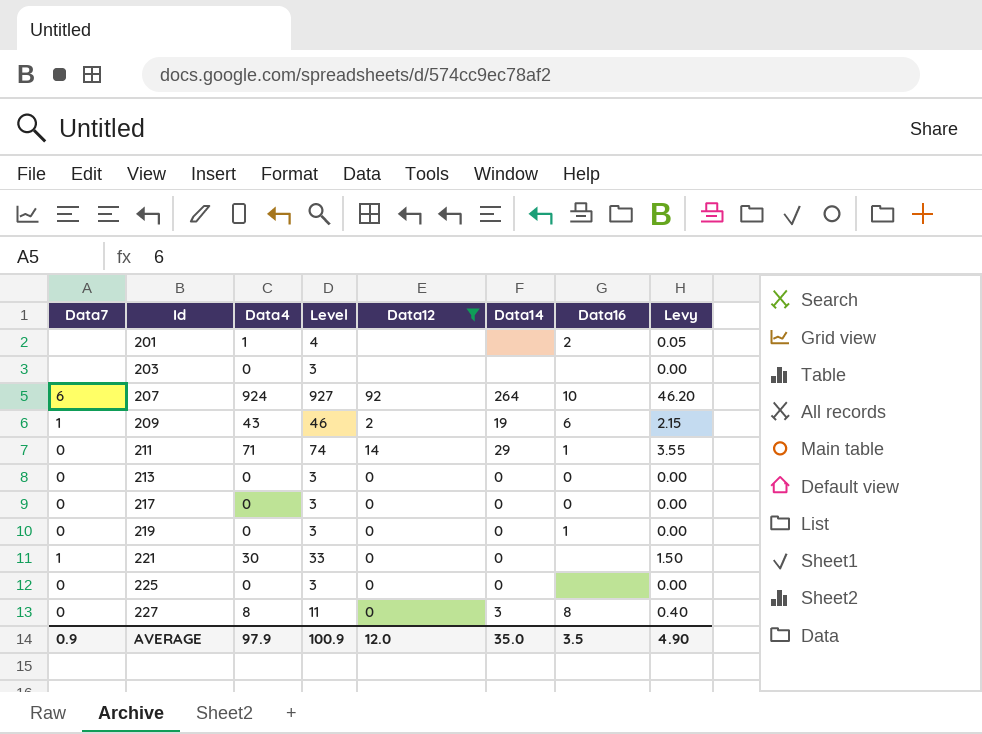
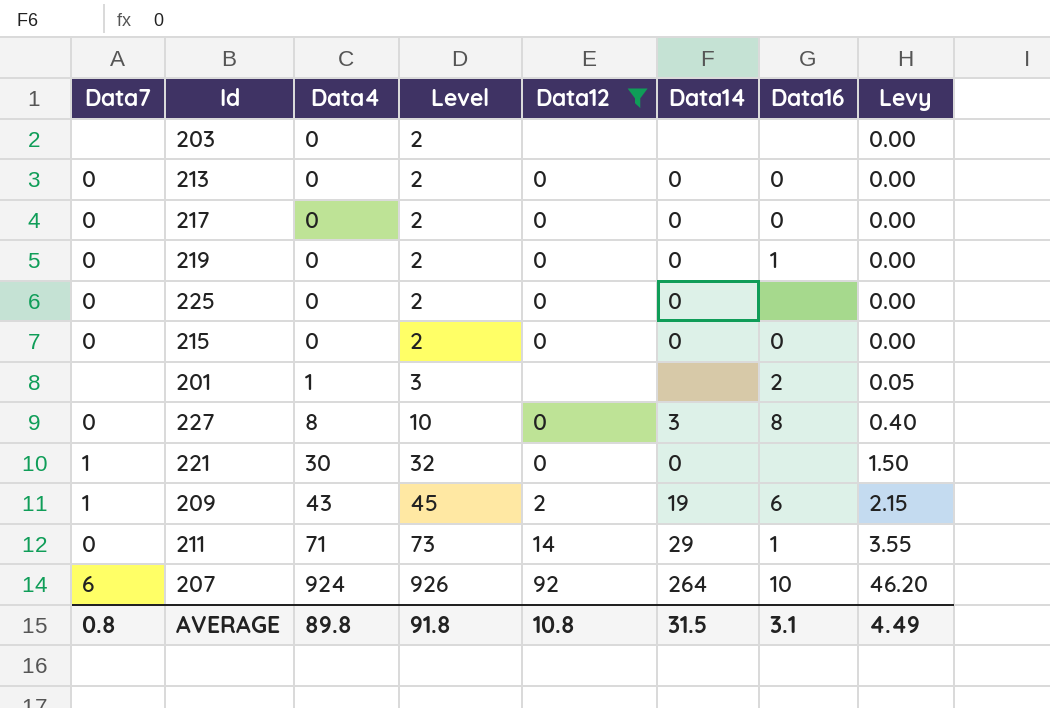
row order: Id ascending -> Data4 ascending
column Level | formula: [Data4] + 3 -> [Data4] + 2
row 215: none -> 0 | 0 | 2 | 0 | 0 | 0 | 0.00
AVERAGE | Data7: 0.9 -> 0.8
AVERAGE | Data4: 97.9 -> 89.8
AVERAGE | Level: 100.9 -> 91.8
AVERAGE | Data12: 12.0 -> 10.8
AVERAGE | Data14: 35.0 -> 31.5
AVERAGE | Data16: 3.5 -> 3.1
AVERAGE | Levy: 4.90 -> 4.49

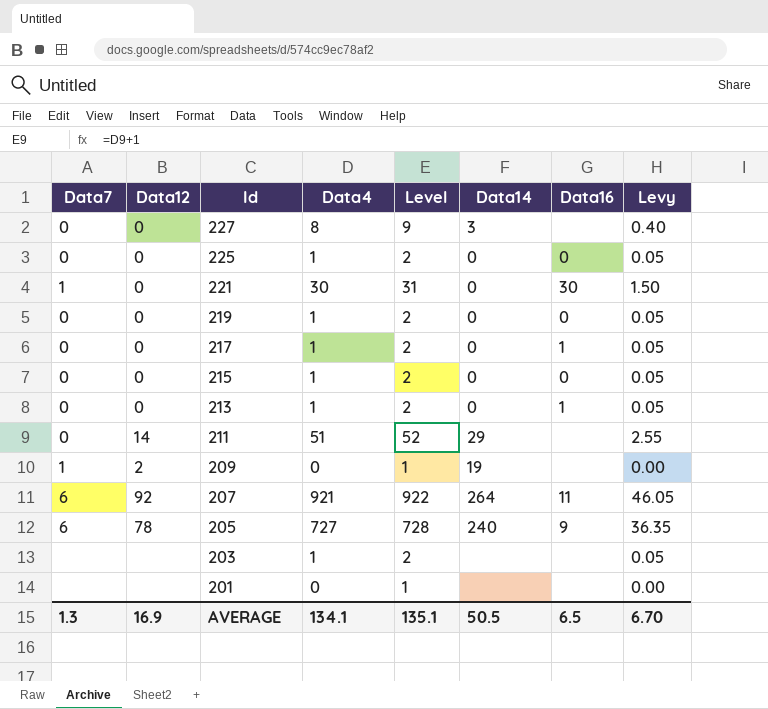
filter: Data12 != 78 -> none
row order: Data4 ascending -> Id descending
column Data12 | position: 5 -> 2
column Level | formula: [Data4] + 2 -> [Data4] + 1
227 | Data16: 8 -> none
225 | Data4: 0 -> 1
225 | Data16: none -> 0
225 | Levy: 0.00 -> 0.05
221 | Data16: none -> 30
219 | Data4: 0 -> 1
219 | Data16: 1 -> 0
219 | Levy: 0.00 -> 0.05
217 | Data4: 0 -> 1
217 | Data16: 0 -> 1
217 | Levy: 0.00 -> 0.05
215 | Data4: 0 -> 1
215 | Levy: 0.00 -> 0.05
213 | Data4: 0 -> 1
213 | Data16: 0 -> 1
213 | Levy: 0.00 -> 0.05
211 | Data4: 71 -> 51
211 | Data16: 1 -> none
211 | Levy: 3.55 -> 2.55
209 | Data4: 43 -> 0
209 | Data16: 6 -> none
209 | Levy: 2.15 -> 0.00
207 | Data4: 924 -> 921
207 | Data16: 10 -> 11
207 | Levy: 46.20 -> 46.05
203 | Data4: 0 -> 1
203 | Levy: 0.00 -> 0.05
201 | Data4: 1 -> 0
201 | Data16: 2 -> none
201 | Levy: 0.05 -> 0.00
AVERAGE | Data7: 0.8 -> 1.3
AVERAGE | Data12: 10.8 -> 16.9
AVERAGE | Data4: 89.8 -> 134.1
AVERAGE | Level: 91.8 -> 135.1
AVERAGE | Data14: 31.5 -> 50.5
AVERAGE | Data16: 3.1 -> 6.5
AVERAGE | Levy: 4.49 -> 6.70

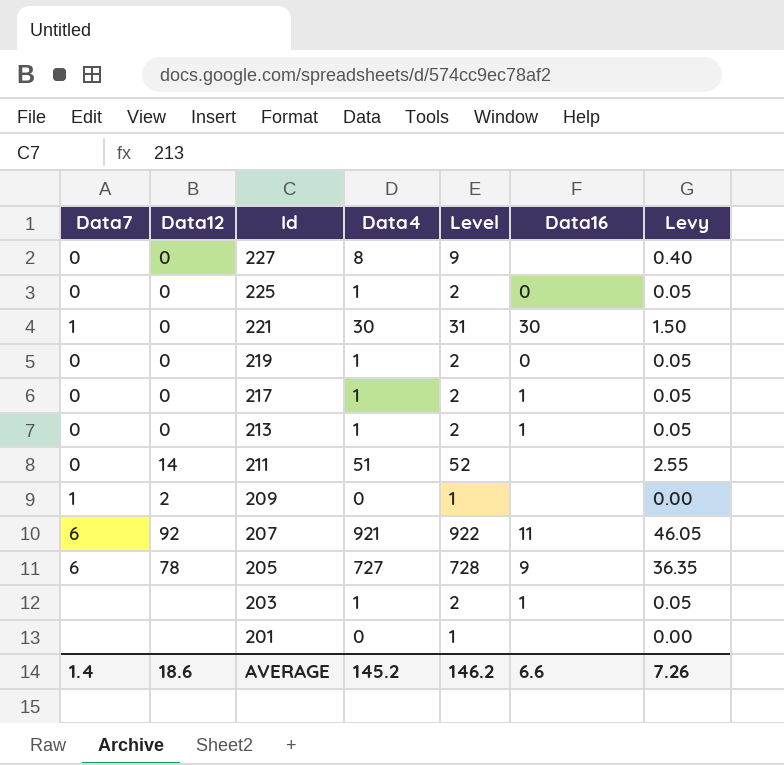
column Data14 | position: 6 -> none
row 215: 0 | 0 | 1 | 2 | 0 | 0 | 0.05 -> none
203 | Data16: none -> 1
AVERAGE | Data7: 1.3 -> 1.4
AVERAGE | Data12: 16.9 -> 18.6
AVERAGE | Data4: 134.1 -> 145.2
AVERAGE | Level: 135.1 -> 146.2
AVERAGE | Data16: 6.5 -> 6.6
AVERAGE | Levy: 6.70 -> 7.26

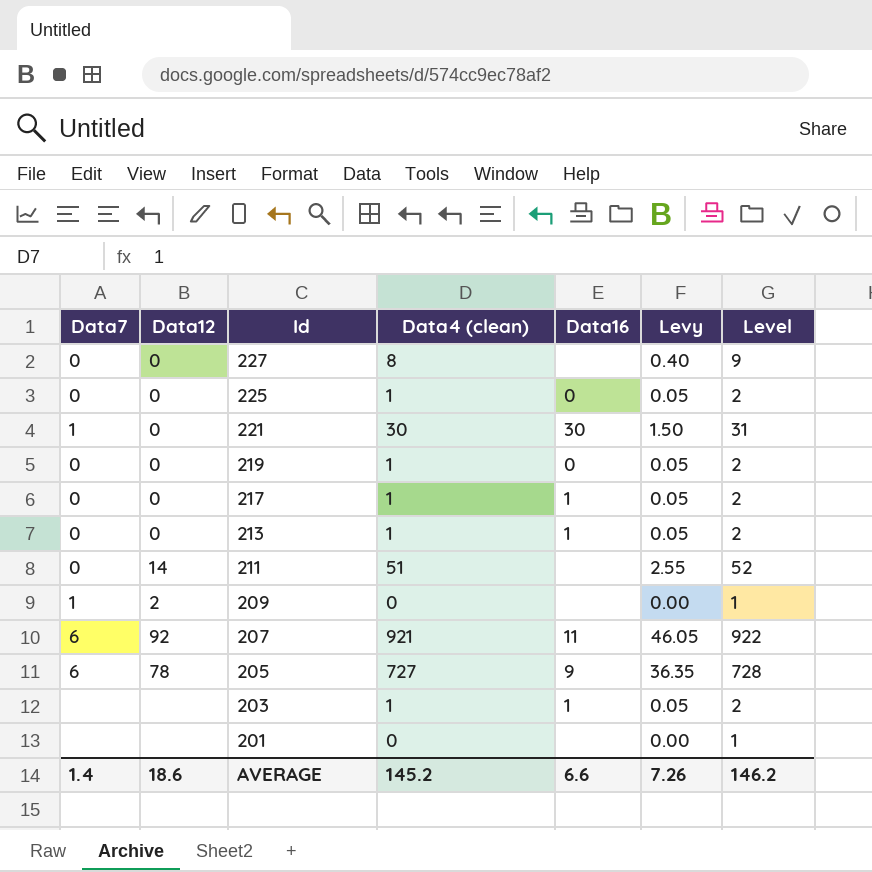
column name: Data4 -> Data4 (clean)
column Level | position: 5 -> 7

